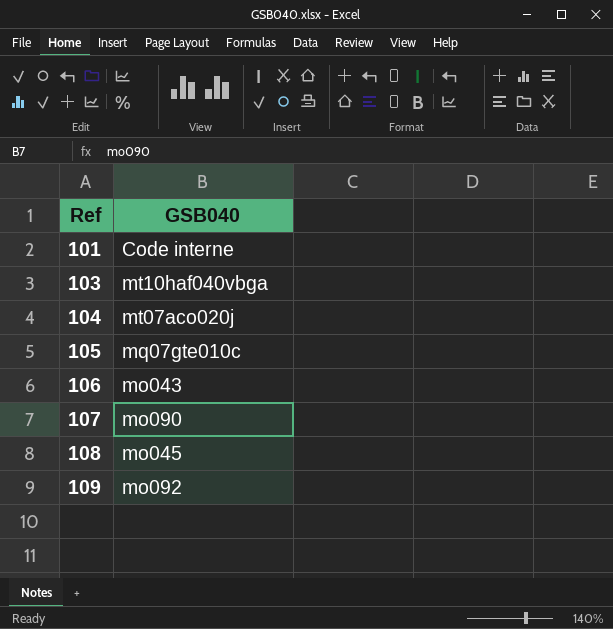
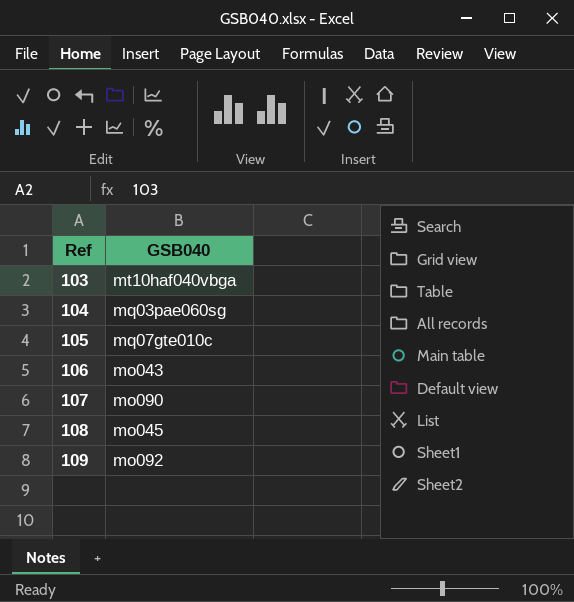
row 101: Code interne -> none
104 | GSB040: mt07aco020j -> mq03pae060sg

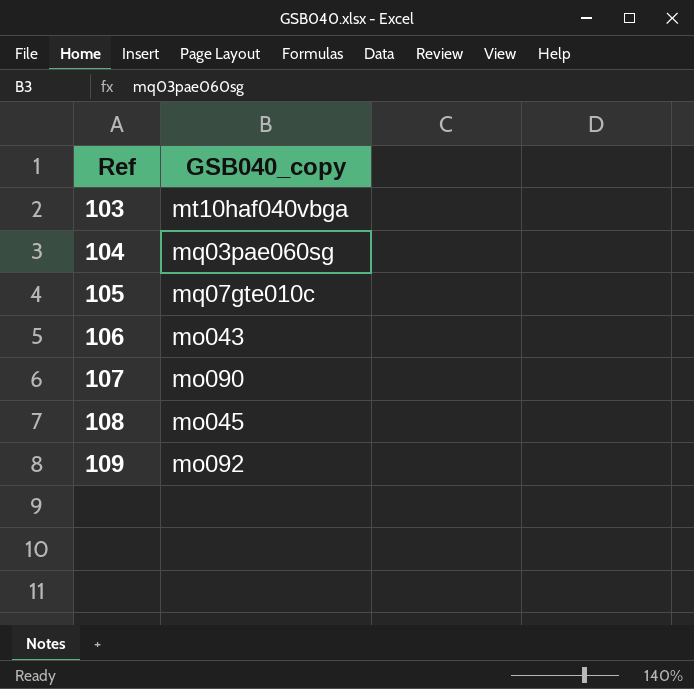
column name: GSB040 -> GSB040_copy

